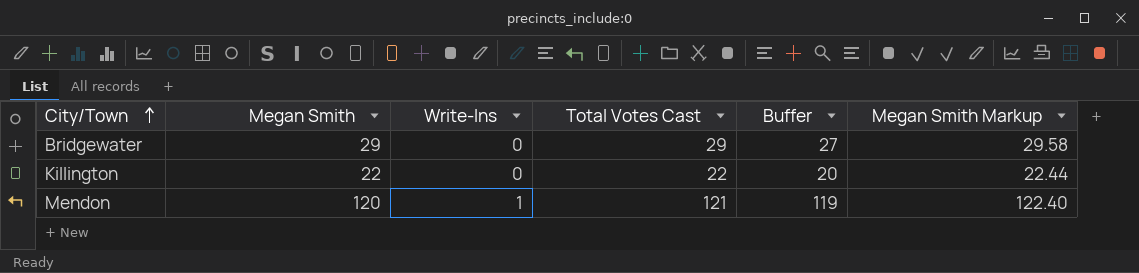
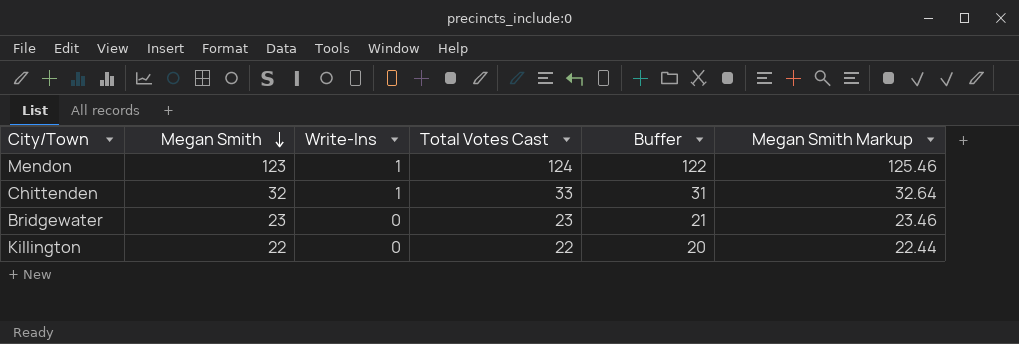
row order: City/Town ascending -> Megan Smith descending
Mendon | Megan Smith: 120 -> 123
Mendon | Total Votes Cast: 121 -> 124
Mendon | Buffer: 119 -> 122
Mendon | Megan Smith Markup: 122.40 -> 125.46
row Chittenden: none -> 32 | 1 | 33 | 31 | 32.64
Bridgewater | Megan Smith: 29 -> 23
Bridgewater | Total Votes Cast: 29 -> 23
Bridgewater | Buffer: 27 -> 21
Bridgewater | Megan Smith Markup: 29.58 -> 23.46

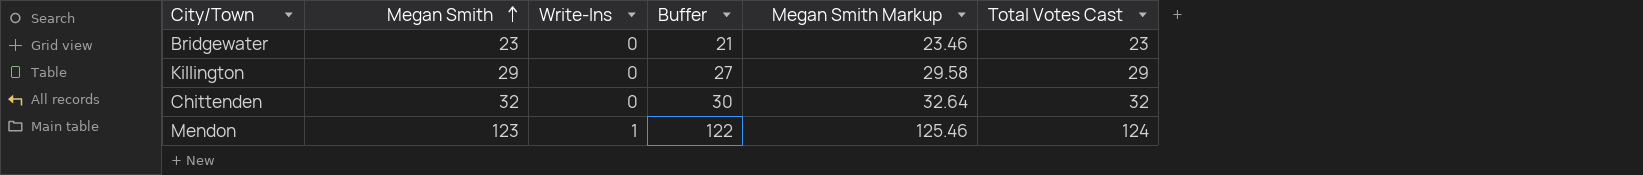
row order: Megan Smith descending -> Megan Smith ascending
column Total Votes Cast | position: 4 -> 6
Killington | Megan Smith: 22 -> 29
Killington | Buffer: 20 -> 27
Killington | Megan Smith Markup: 22.44 -> 29.58
Killington | Total Votes Cast: 22 -> 29
Chittenden | Write-Ins: 1 -> 0
Chittenden | Buffer: 31 -> 30
Chittenden | Total Votes Cast: 33 -> 32

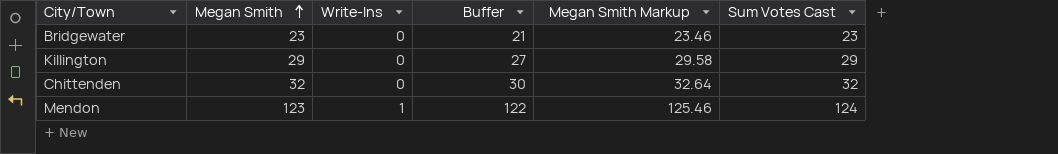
column name: Total Votes Cast -> Sum Votes Cast

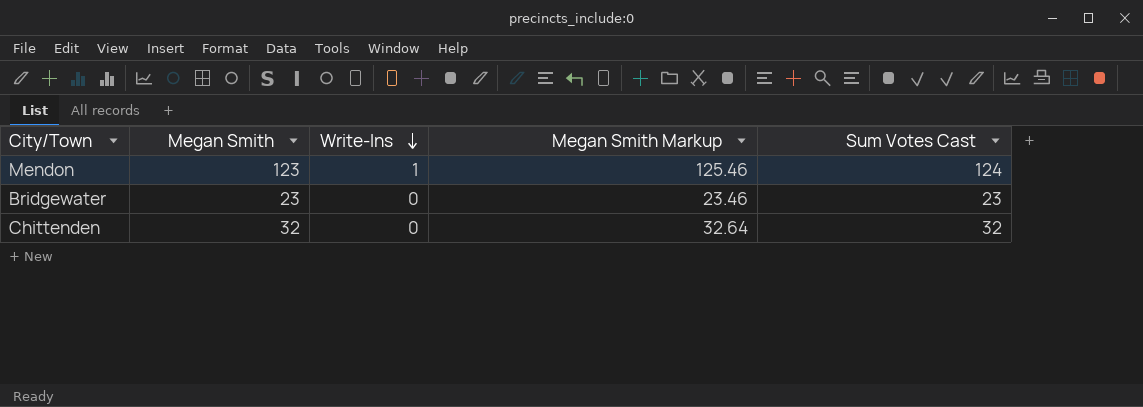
row order: Megan Smith ascending -> Write-Ins descending
column Buffer | formula: [Sum Votes Cast] - 2 -> none
row Killington: 29 | 0 | 27 | 29.58 | 29 -> none

